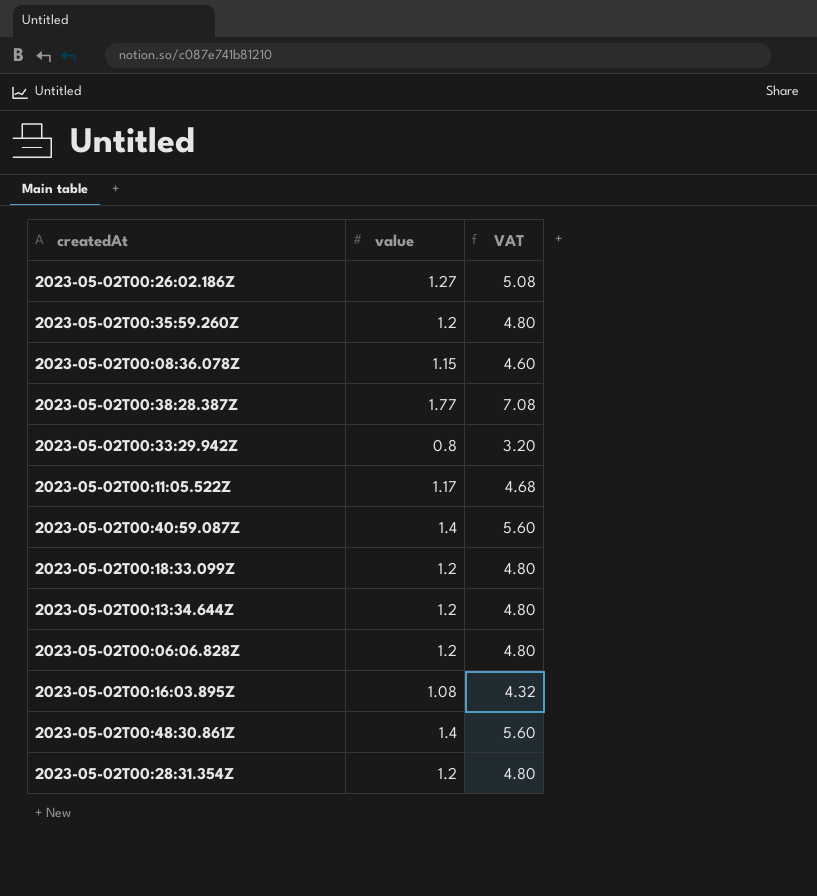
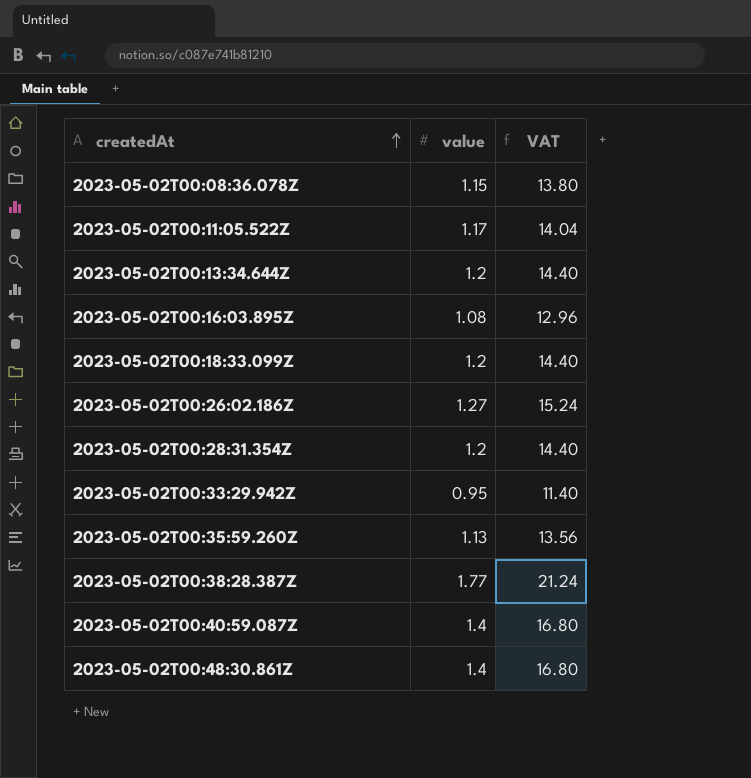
row order: none -> createdAt ascending
column VAT | formula: [value] * 4 -> [value] * 12
row 2023-05-02T00:06:06.828Z: 1.2 | 4.80 -> none
2023-05-02T00:33:29.942Z | value: 0.8 -> 0.95
2023-05-02T00:35:59.260Z | value: 1.2 -> 1.13

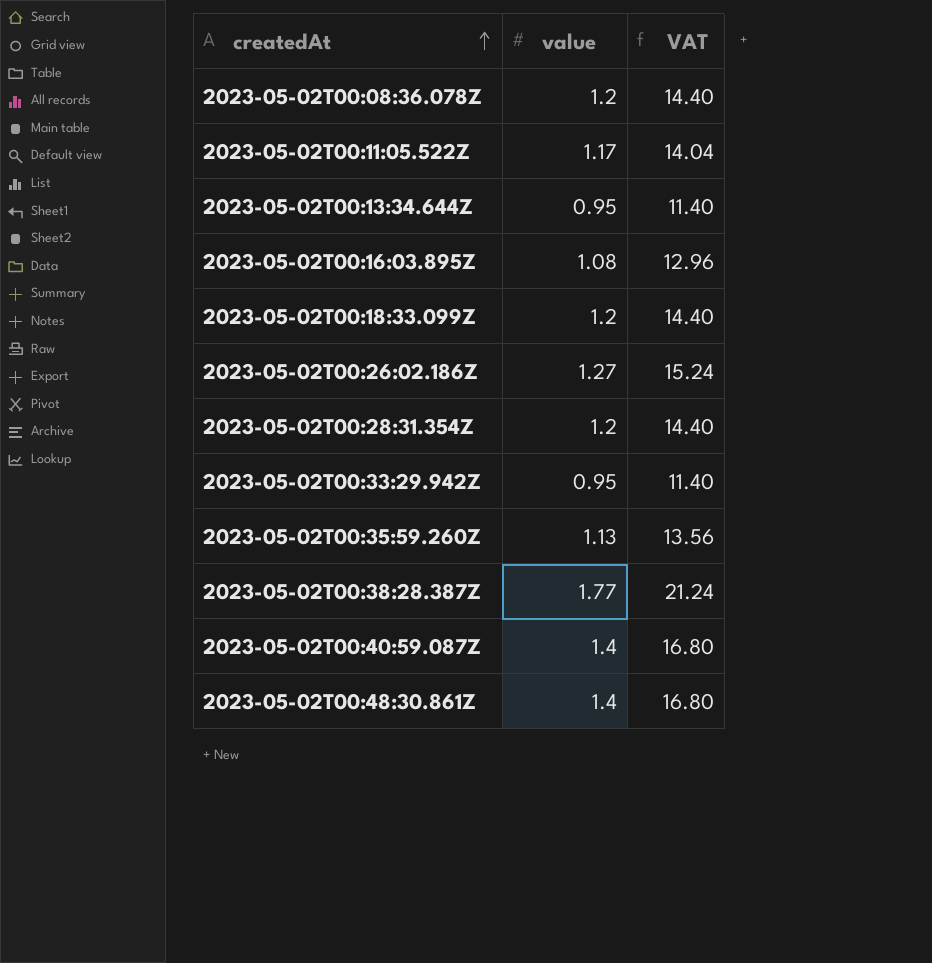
2023-05-02T00:08:36.078Z | value: 1.15 -> 1.2
2023-05-02T00:08:36.078Z | VAT: 13.80 -> 14.40
2023-05-02T00:13:34.644Z | value: 1.2 -> 0.95
2023-05-02T00:13:34.644Z | VAT: 14.40 -> 11.40

